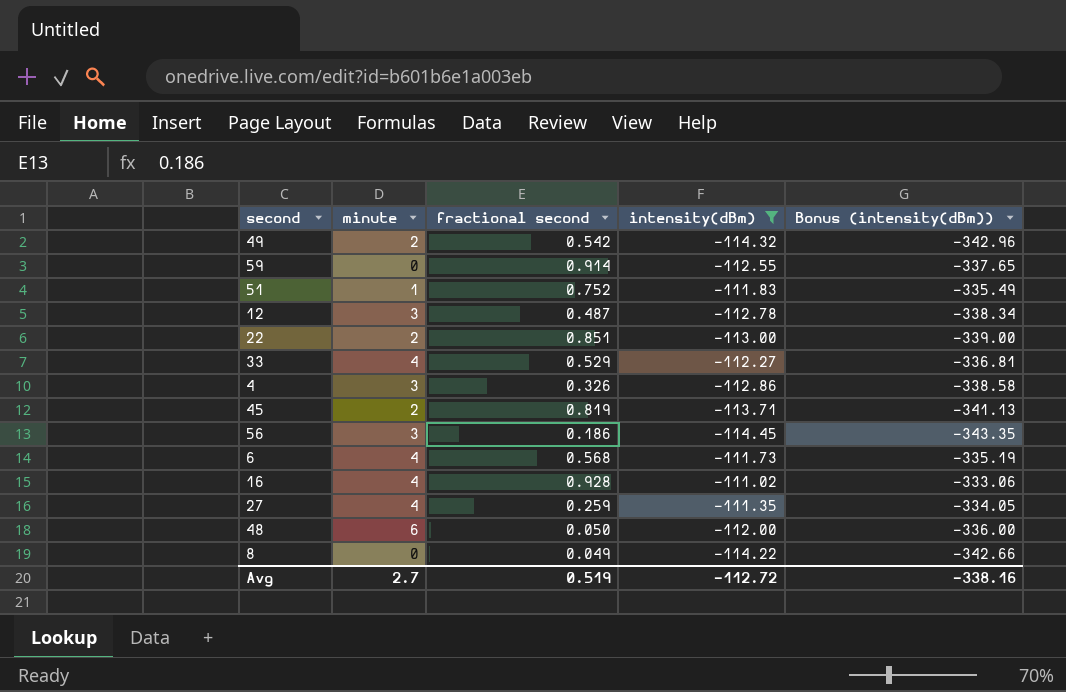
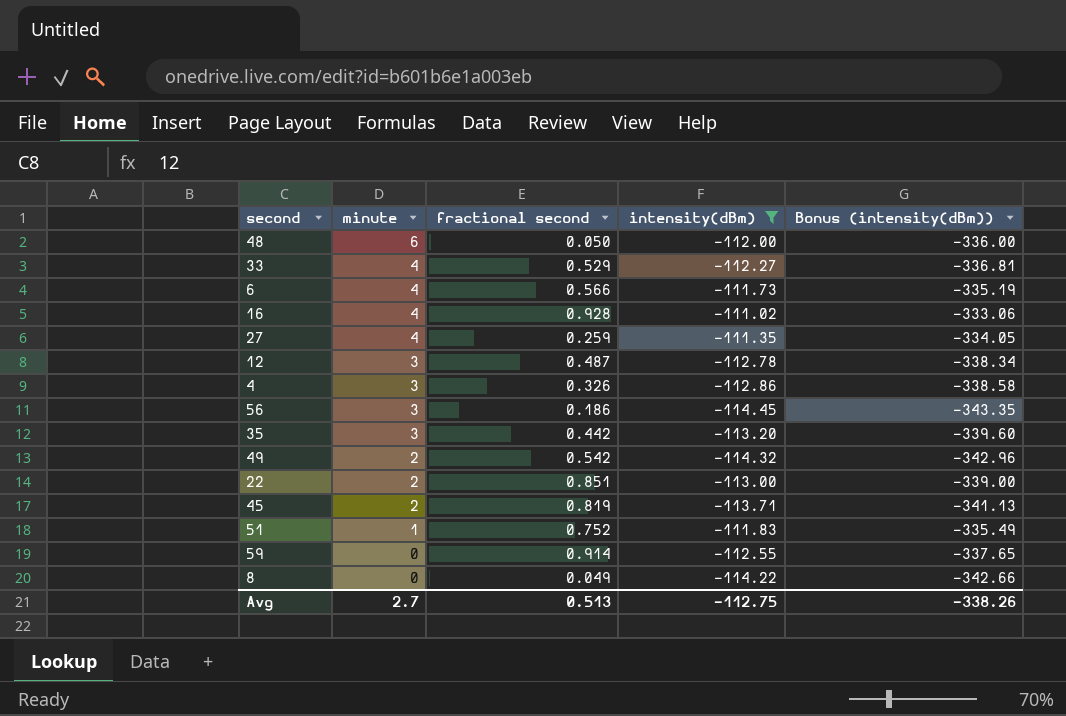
row order: none -> minute descending
6 | fractional second: 0.568 -> 0.566
row 35: none -> 3 | 0.442 | -113.20 | -339.60
Avg | fractional second: 0.519 -> 0.513
Avg | intensity(dBm): -112.72 -> -112.75
Avg | Bonus (intensity(dBm)): -338.16 -> -338.26

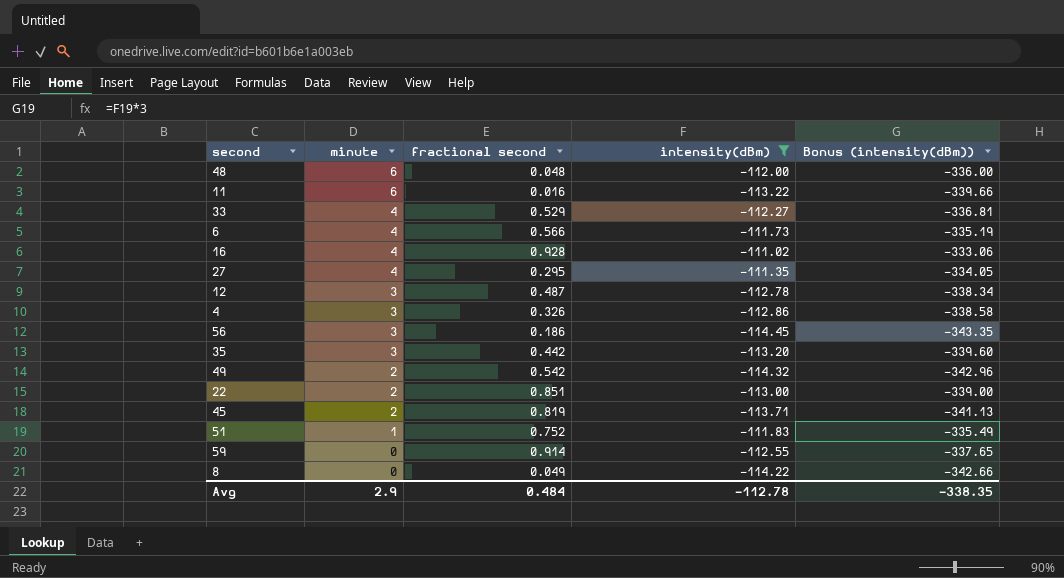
48 | fractional second: 0.050 -> 0.048
row 11: none -> 6 | 0.016 | -113.22 | -339.66
27 | fractional second: 0.259 -> 0.295
Avg | minute: 2.7 -> 2.9
Avg | fractional second: 0.513 -> 0.484
Avg | intensity(dBm): -112.75 -> -112.78
Avg | Bonus (intensity(dBm)): -338.26 -> -338.35

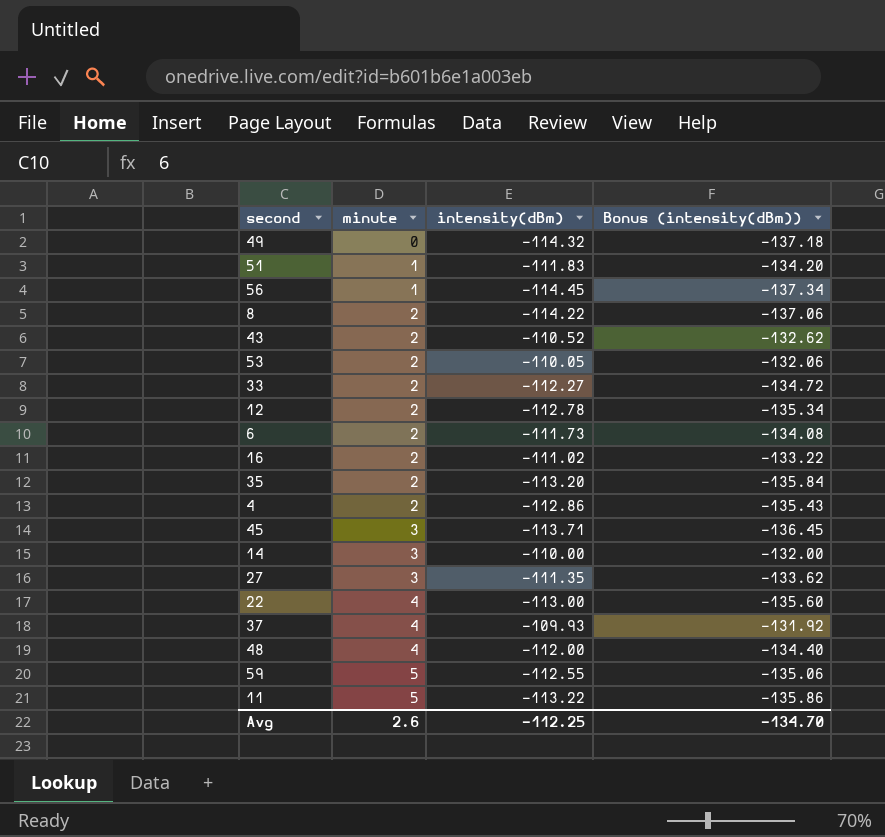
filter: intensity(dBm) <= -111.02 -> none
row order: minute descending -> minute ascending
column fractional second | position: 3 -> none
column Bonus (intensity(dBm)) | formula: [intensity(dBm)] * 3 -> [intensity(dBm)] * 1.2
49 | minute: 2 -> 0
56 | minute: 3 -> 1
8 | minute: 0 -> 2
33 | minute: 4 -> 2
12 | minute: 3 -> 2
6 | minute: 4 -> 2
16 | minute: 4 -> 2
35 | minute: 3 -> 2
4 | minute: 3 -> 2
45 | minute: 2 -> 3
27 | minute: 4 -> 3
22 | minute: 2 -> 4
48 | minute: 6 -> 4
59 | minute: 0 -> 5
11 | minute: 6 -> 5
Avg | minute: 2.9 -> 2.6
Avg | intensity(dBm): -112.78 -> -112.25
Avg | Bonus (intensity(dBm)): -338.35 -> -134.70

